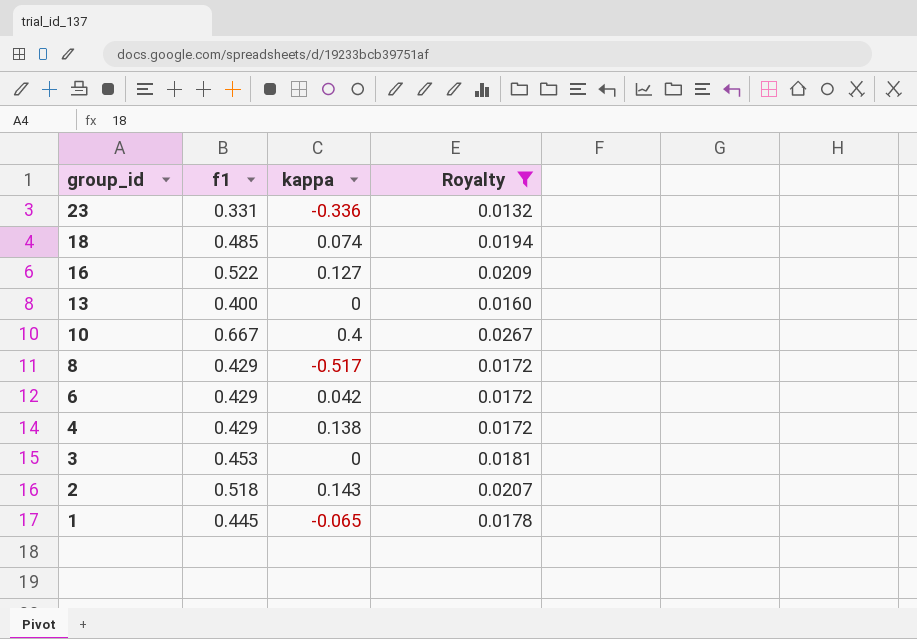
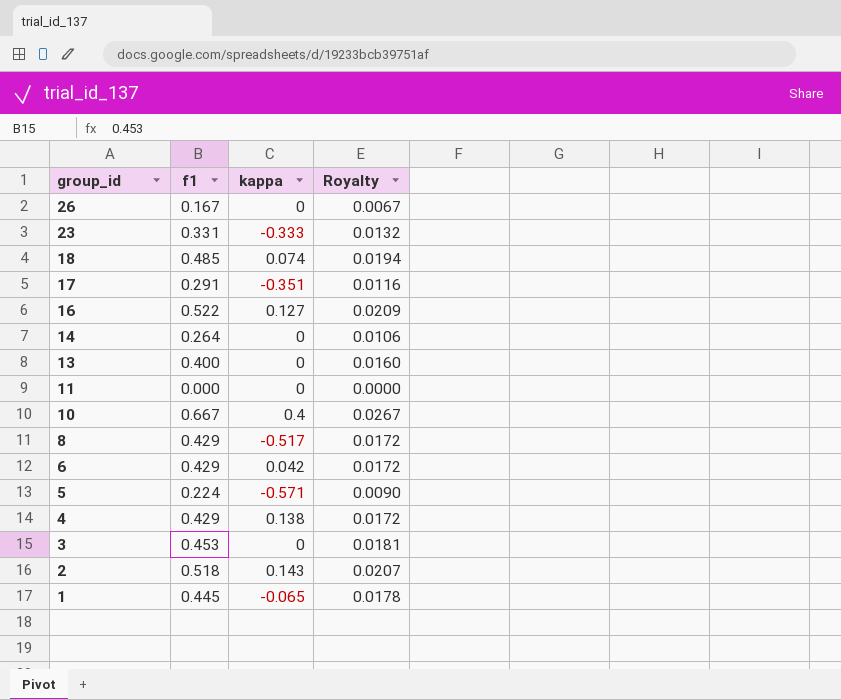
filter: Royalty >= 0.0132 -> none
23 | kappa: -0.336 -> -0.333

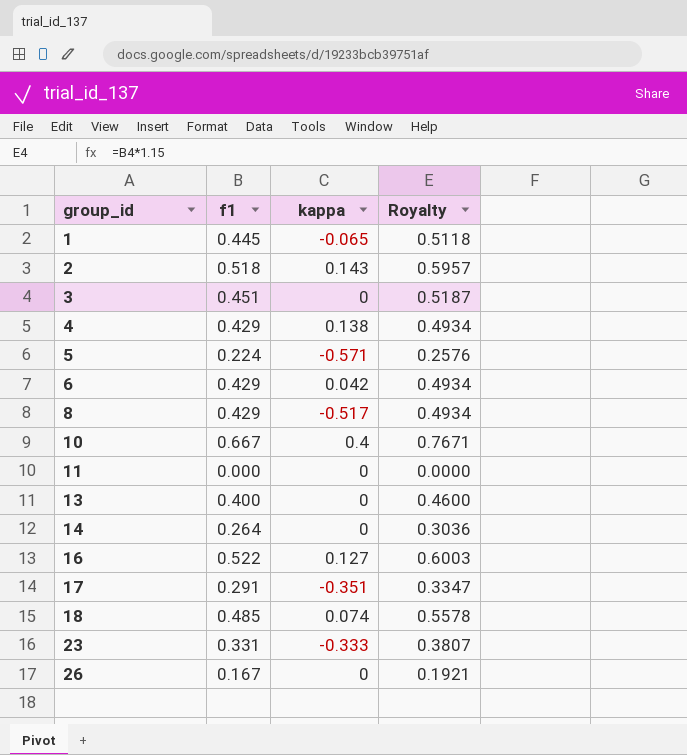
row order: group_id descending -> group_id ascending
column Royalty | formula: [f1] * 0.04 -> [f1] * 1.15
3 | f1: 0.453 -> 0.451

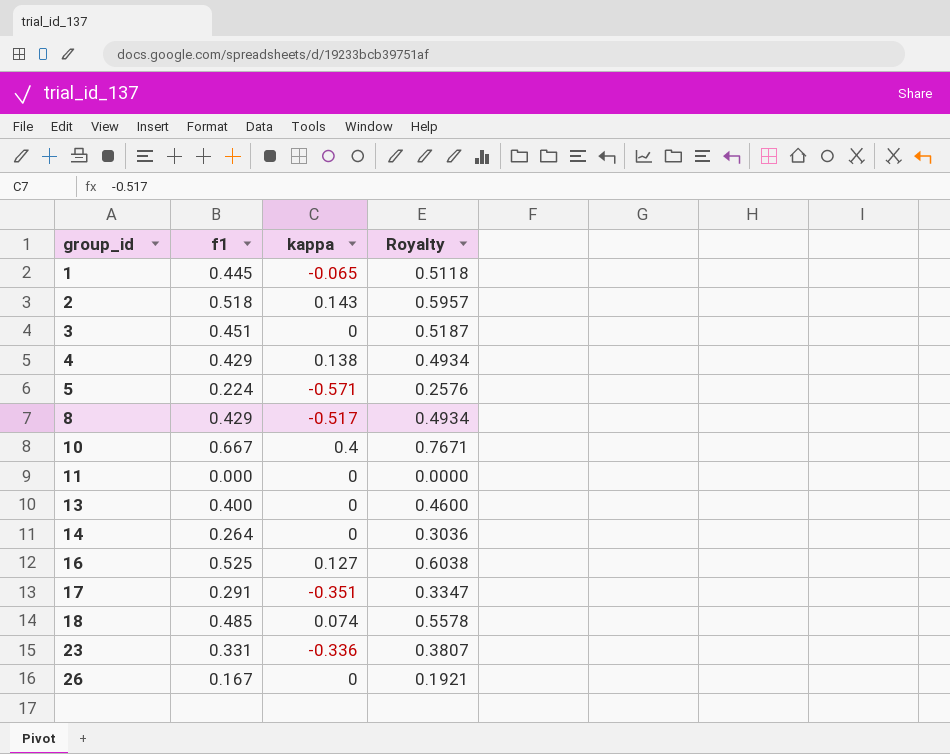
row 6: 0.429 | 0.042 | 0.4934 -> none
16 | f1: 0.522 -> 0.525
16 | Royalty: 0.6003 -> 0.6038
23 | kappa: -0.333 -> -0.336

